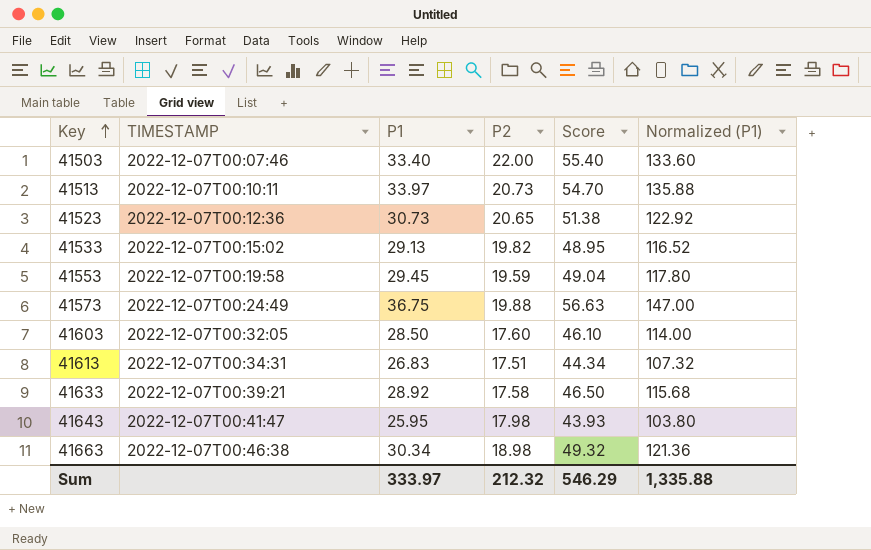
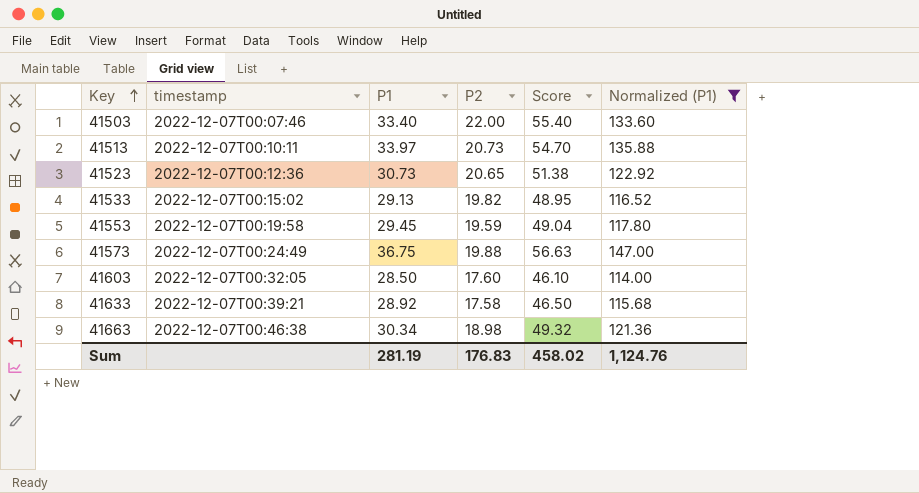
filter: none -> Normalized (P1) >= 114.00
column name: TIMESTAMP -> timestamp
Sum | P1: 333.97 -> 281.19
Sum | P2: 212.32 -> 176.83
Sum | Score: 546.29 -> 458.02
Sum | Normalized (P1): 1,335.88 -> 1,124.76

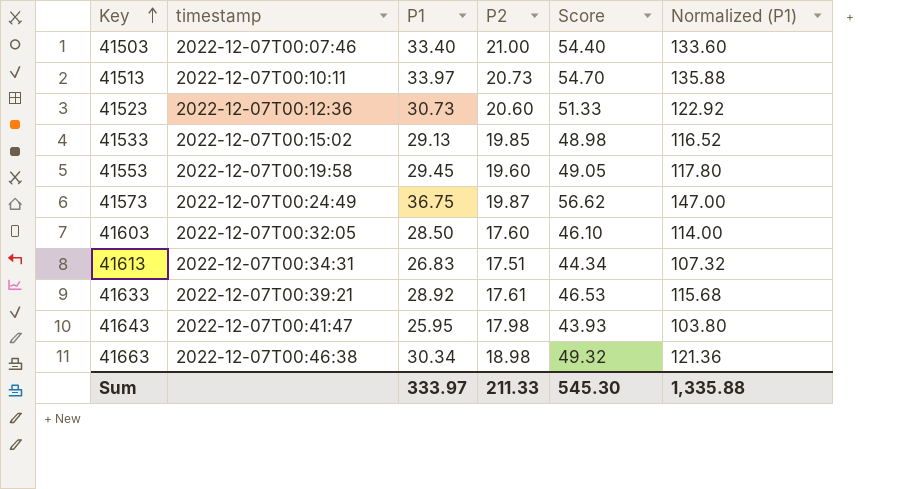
filter: Normalized (P1) >= 114.00 -> none
41503 | P2: 22.00 -> 21.00
41503 | Score: 55.40 -> 54.40
41523 | P2: 20.65 -> 20.60
41523 | Score: 51.38 -> 51.33
41533 | P2: 19.82 -> 19.85
41533 | Score: 48.95 -> 48.98
41553 | P2: 19.59 -> 19.60
41553 | Score: 49.04 -> 49.05
41573 | P2: 19.88 -> 19.87
41573 | Score: 56.63 -> 56.62
41633 | P2: 17.58 -> 17.61
41633 | Score: 46.50 -> 46.53
Sum | P1: 281.19 -> 333.97
Sum | P2: 176.83 -> 211.33
Sum | Score: 458.02 -> 545.30
Sum | Normalized (P1): 1,124.76 -> 1,335.88

